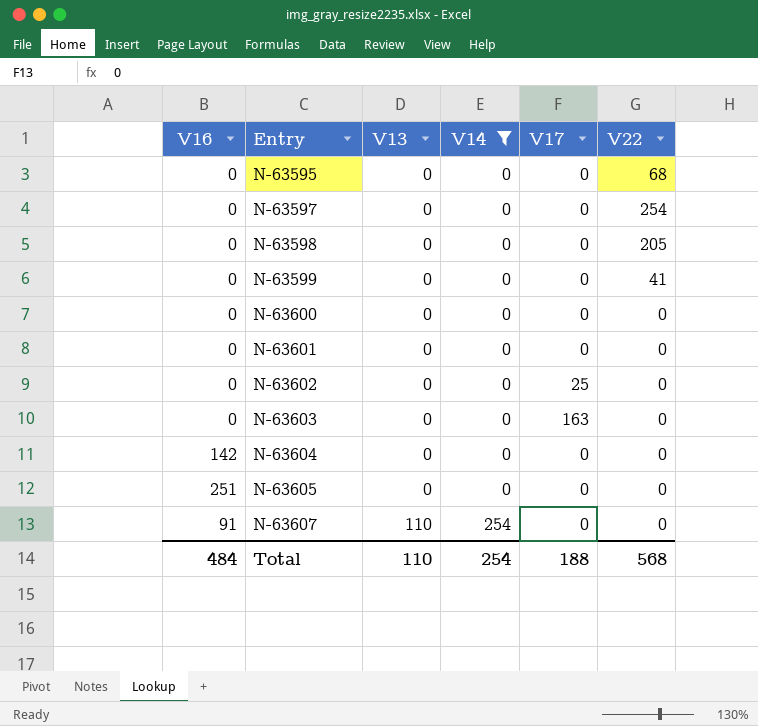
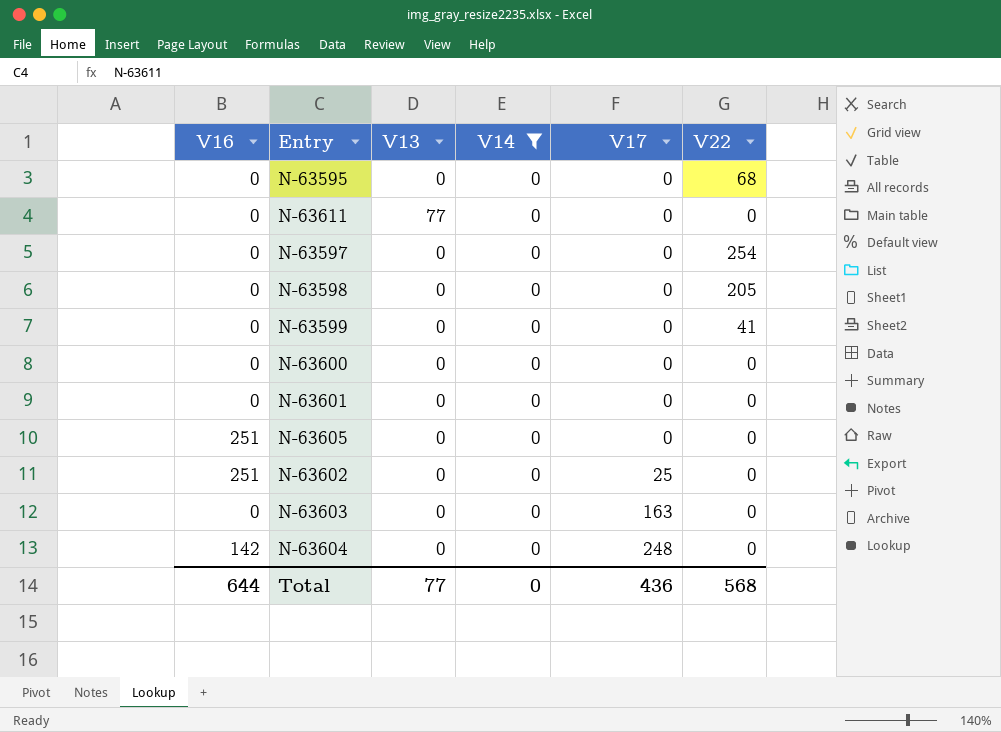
row order: Entry ascending -> V17 ascending
row N-63607: 91 | 110 | 254 | 0 | 0 -> none
row N-63611: none -> 0 | 77 | 0 | 0 | 0
N-63602 | V16: 0 -> 251
N-63604 | V17: 0 -> 248
Total | V16: 484 -> 644
Total | V13: 110 -> 77
Total | V14: 254 -> 0
Total | V17: 188 -> 436

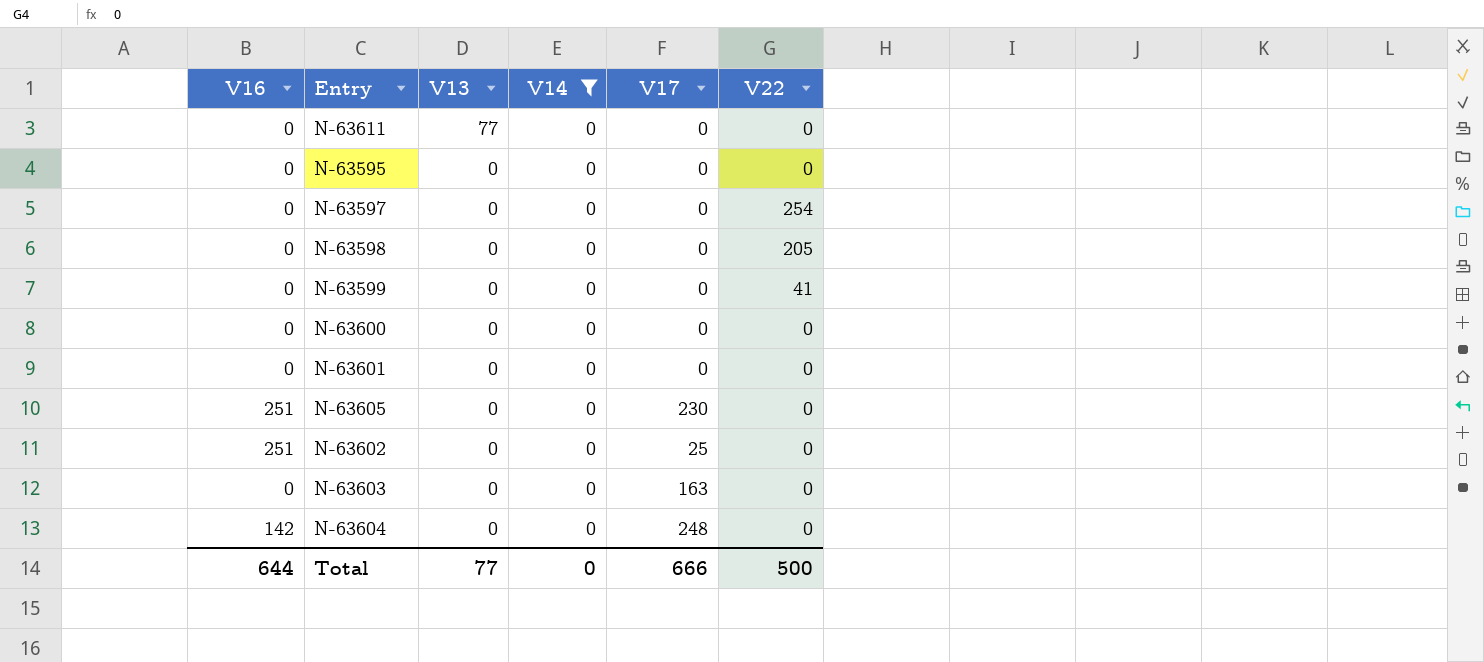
row order: V17 ascending -> V13 descending
N-63595 | V22: 68 -> 0
N-63605 | V17: 0 -> 230
Total | V17: 436 -> 666
Total | V22: 568 -> 500

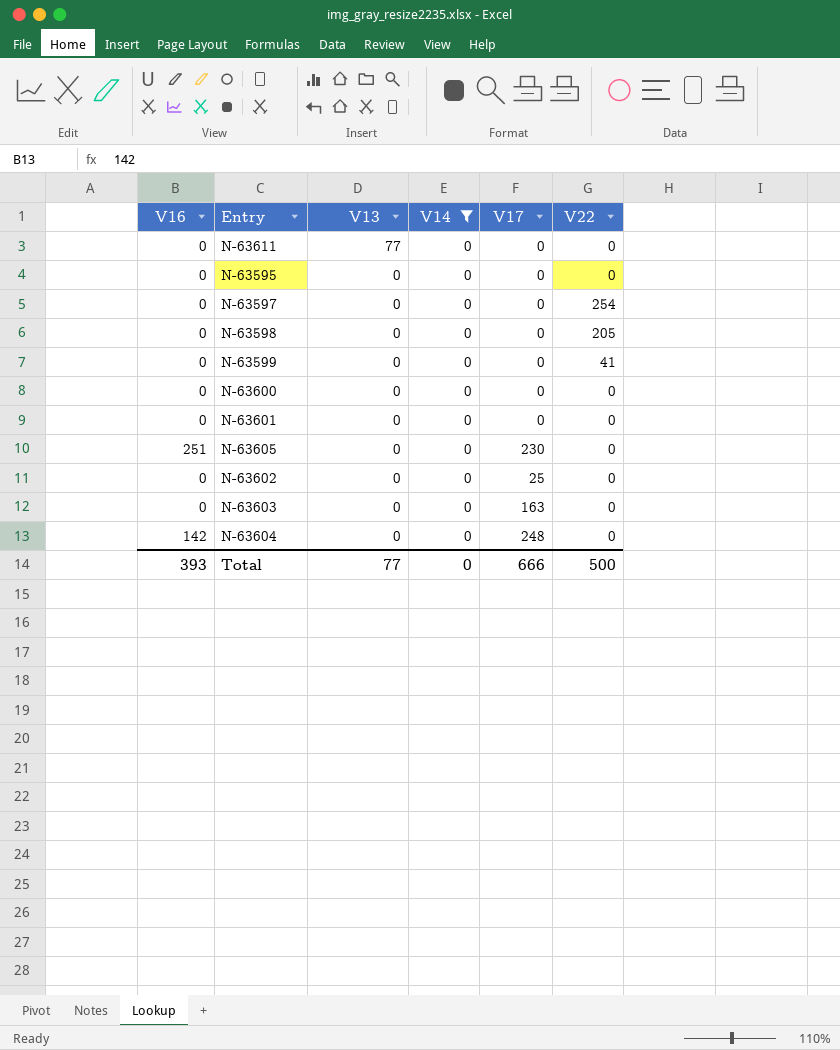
N-63602 | V16: 251 -> 0
Total | V16: 644 -> 393

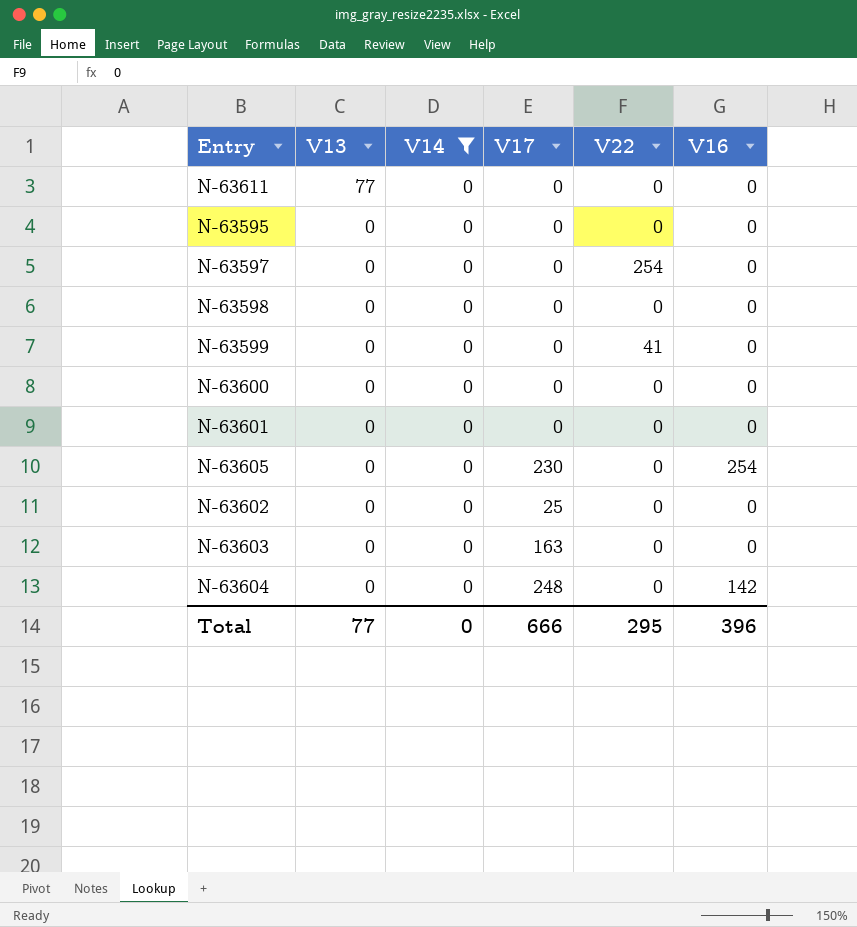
column V16 | position: 1 -> 6
N-63598 | V22: 205 -> 0
N-63605 | V16: 251 -> 254
Total | V22: 500 -> 295
Total | V16: 393 -> 396

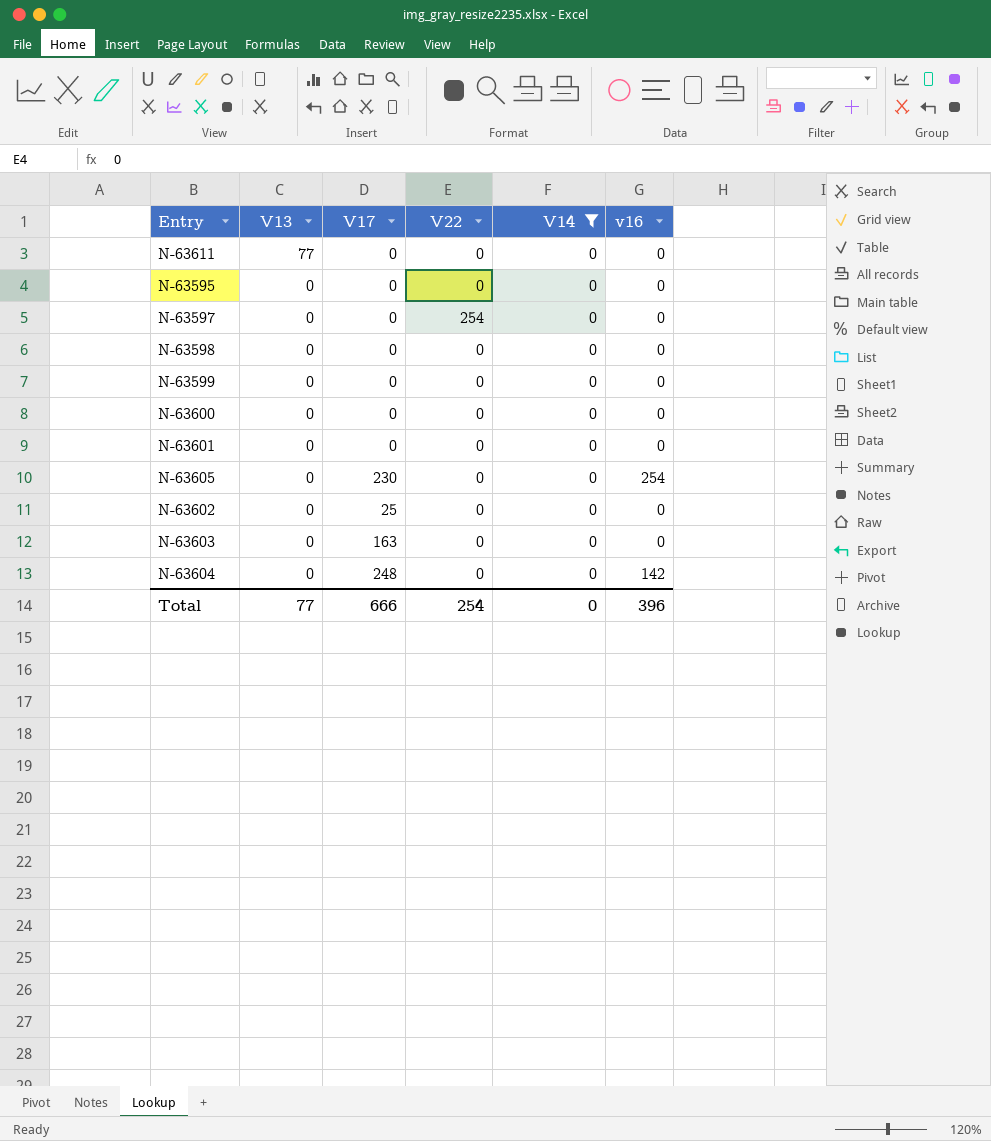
column V14 | position: 3 -> 5
column name: V16 -> v16
N-63599 | V22: 41 -> 0
Total | V22: 295 -> 254

